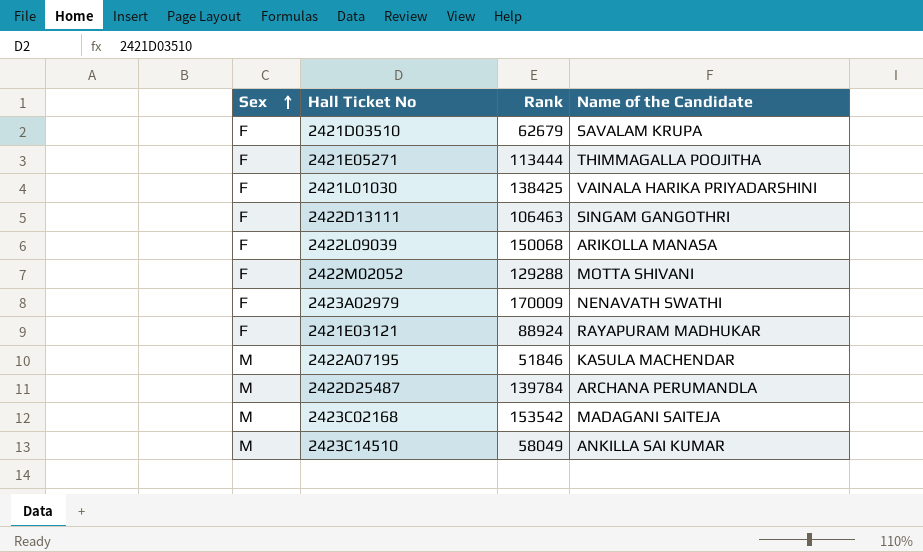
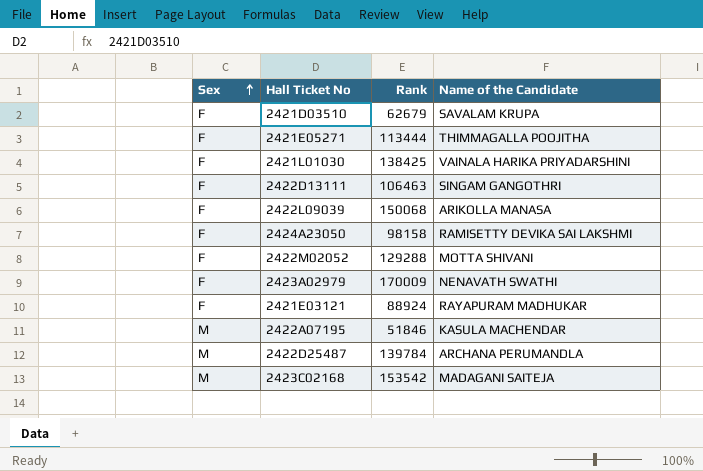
row 2423C14510: M | 58049 | ANKILLA SAI KUMAR -> none
row 2424A23050: none -> F | 98158 | RAMISETTY DEVIKA SAI LAKSHMI

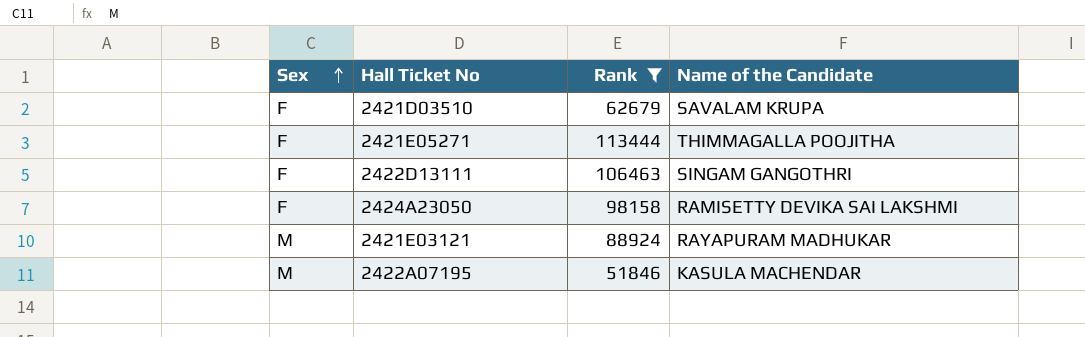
filter: none -> Rank <= 113444
2421E03121 | Sex: F -> M

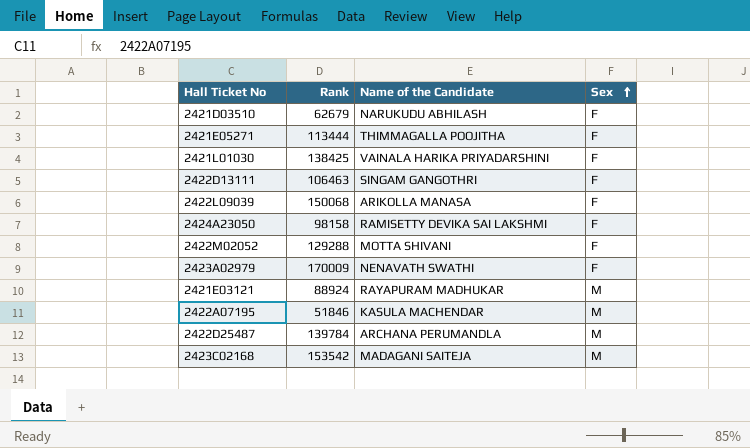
filter: Rank <= 113444 -> none
column Sex | position: 1 -> 4
2421D03510 | Name of the Candidate: SAVALAM KRUPA -> NARUKUDU ABHILASH

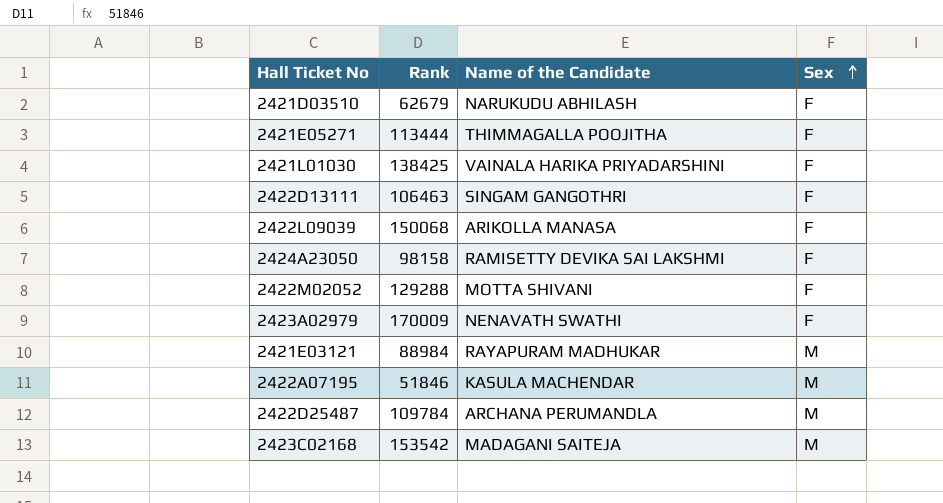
2421E03121 | Rank: 88924 -> 88984
2422D25487 | Rank: 139784 -> 109784

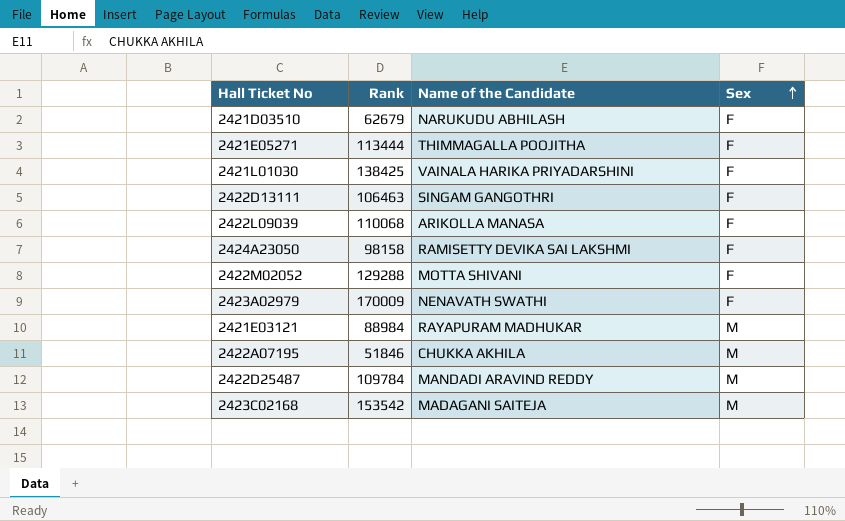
2422L09039 | Rank: 150068 -> 110068
2422A07195 | Name of the Candidate: KASULA MACHENDAR -> CHUKKA AKHILA
2422D25487 | Name of the Candidate: ARCHANA PERUMANDLA -> MANDADI ARAVIND REDDY

